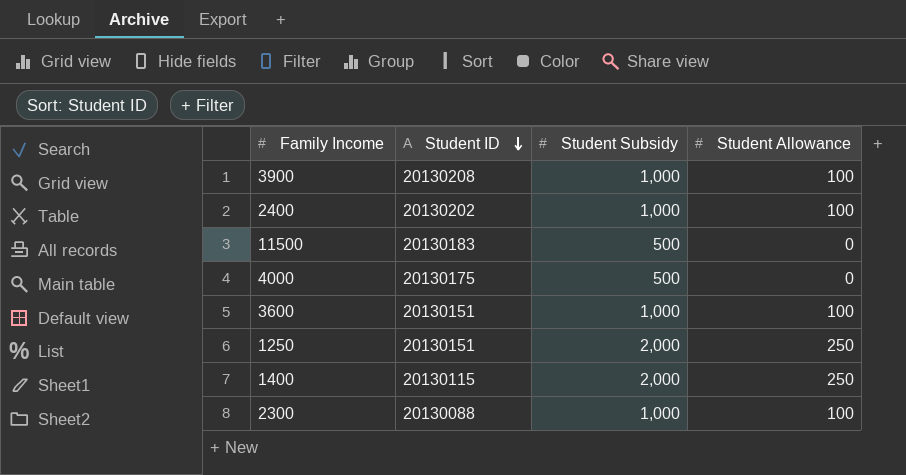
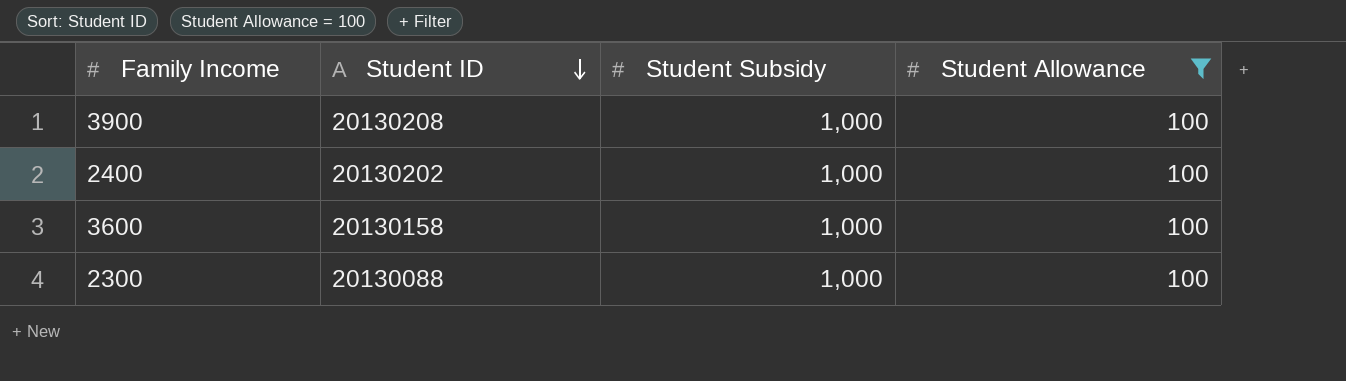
filter: none -> Student Allowance = 100
3600 | Student ID: 20130151 -> 20130158

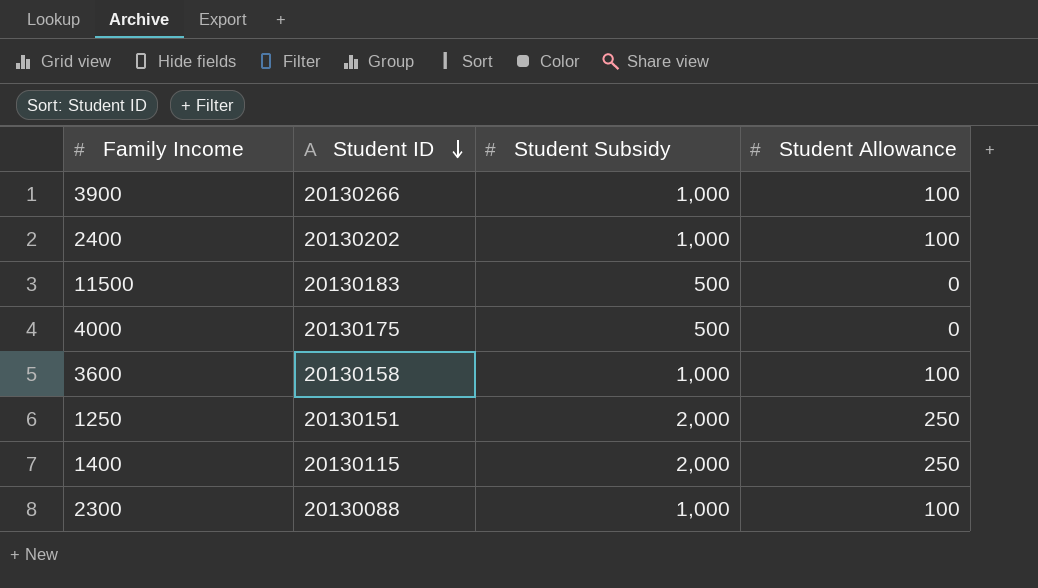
filter: Student Allowance = 100 -> none
3900 | Student ID: 20130208 -> 20130266

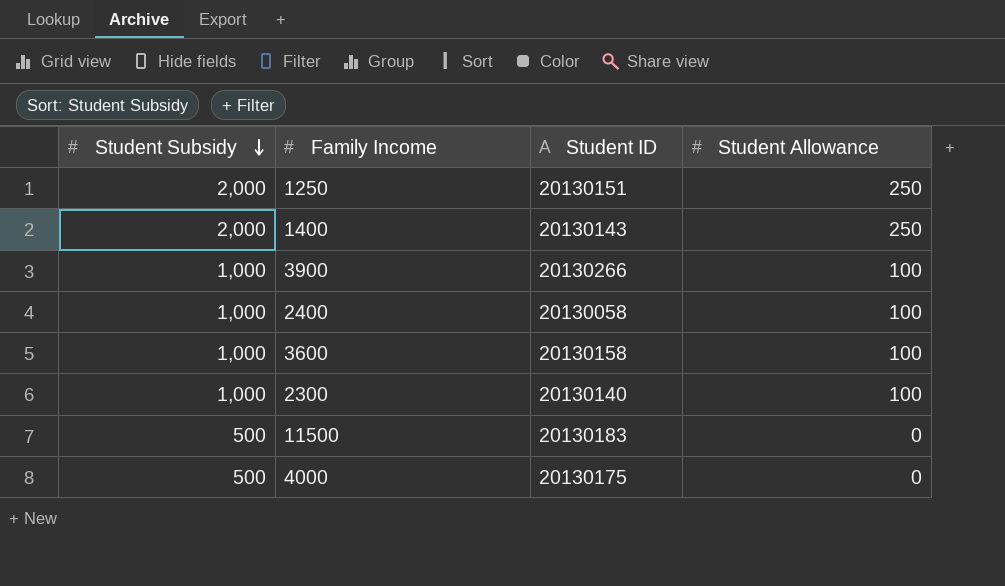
row order: Student ID descending -> Student Subsidy descending
column Student Subsidy | position: 3 -> 1
1400 | Student ID: 20130115 -> 20130143
2400 | Student ID: 20130202 -> 20130058
2300 | Student ID: 20130088 -> 20130140

